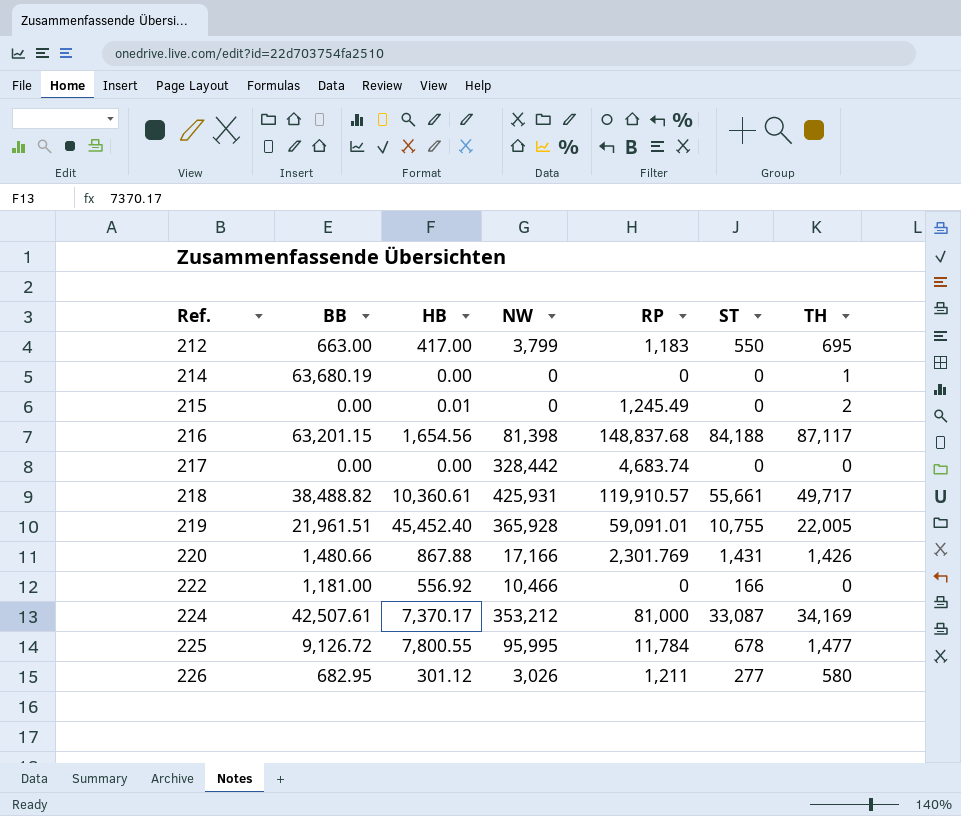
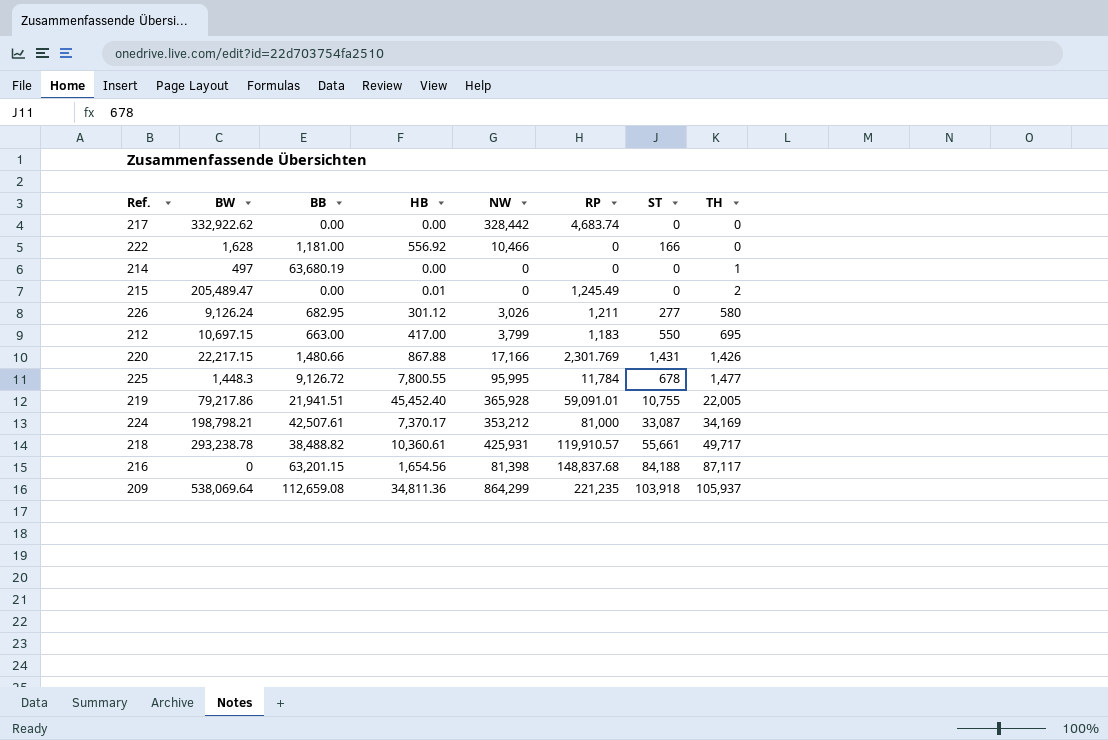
row order: Ref. ascending -> TH ascending
column BW | position: none -> 2
219 | BB: 21,961.51 -> 21,941.51
row 209: none -> 538,069.64 | 112,659.08 | 34,811.36 | 864,299 | 221,235 | 103,918 | 105,937

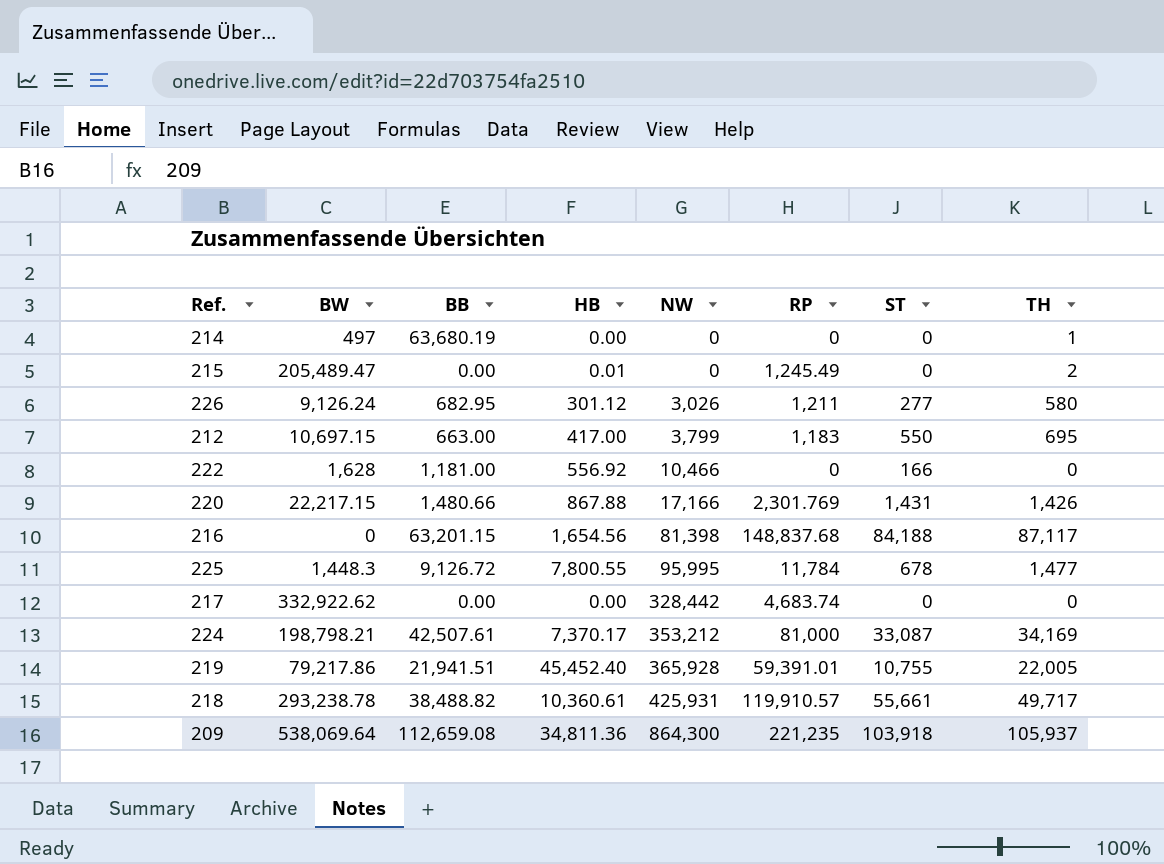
row order: TH ascending -> NW ascending
219 | RP: 59,091.01 -> 59,391.01
209 | NW: 864,299 -> 864,300

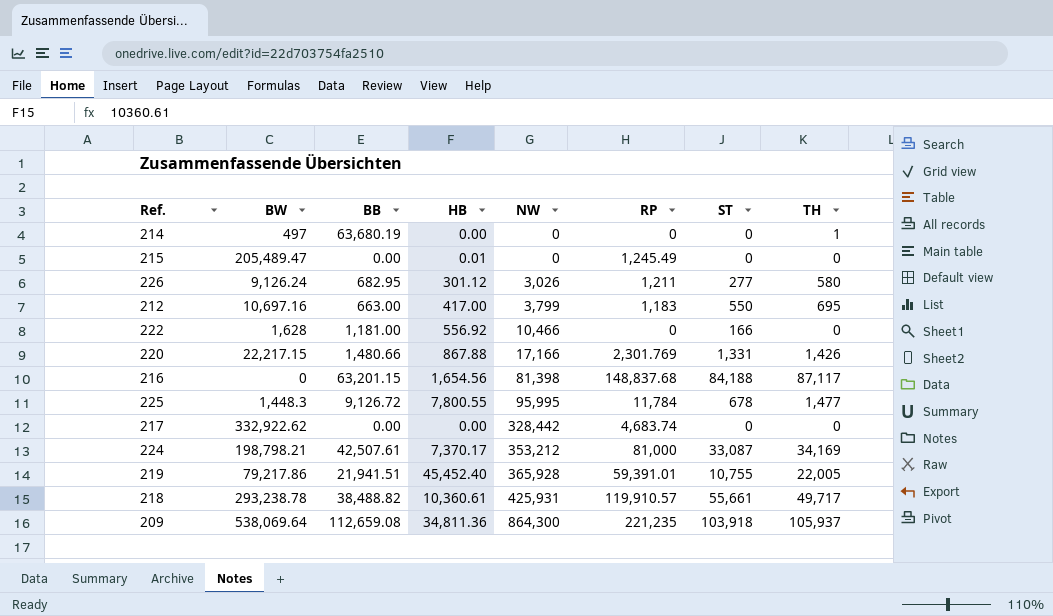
215 | TH: 2 -> 0
212 | BW: 10,697.15 -> 10,697.16
220 | ST: 1,431 -> 1,331

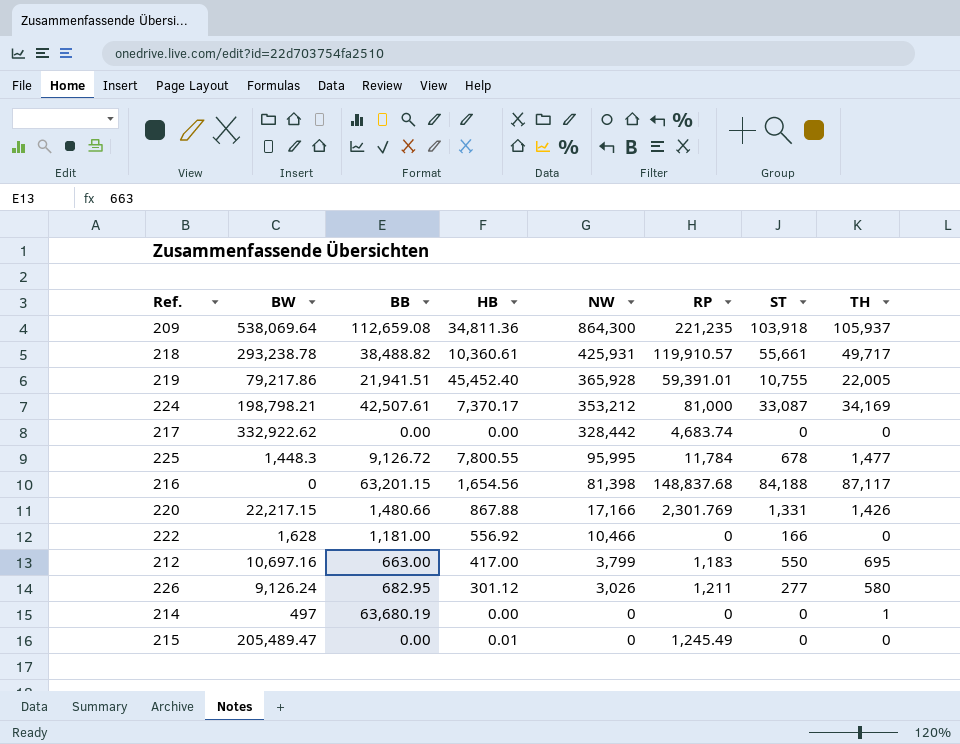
row order: NW ascending -> NW descending

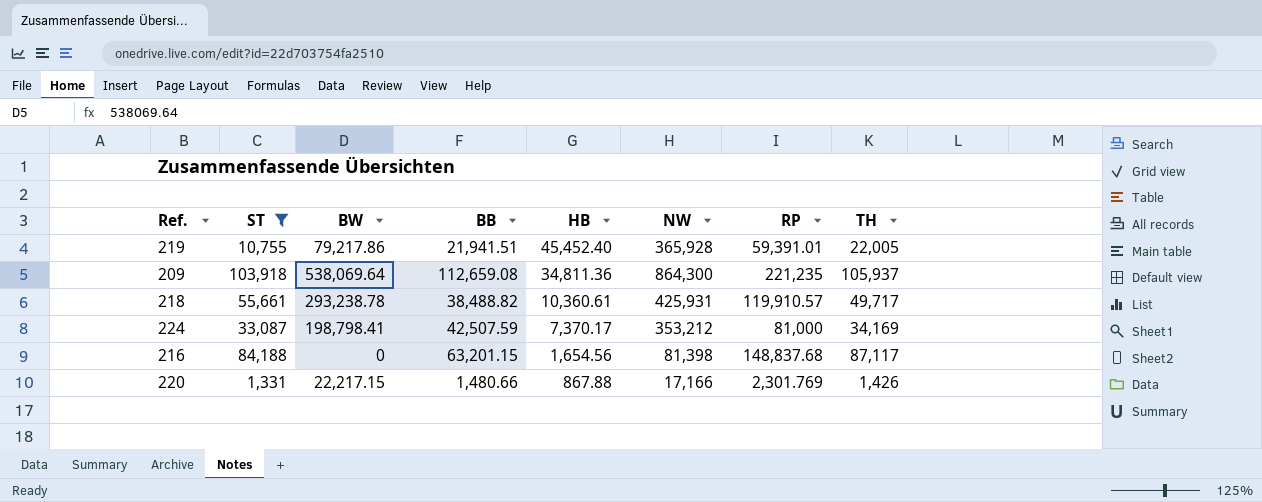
filter: none -> ST >= 1,331
row order: NW descending -> HB descending
column ST | position: 7 -> 2
224 | BW: 198,798.21 -> 198,798.41
224 | BB: 42,507.61 -> 42,507.59

